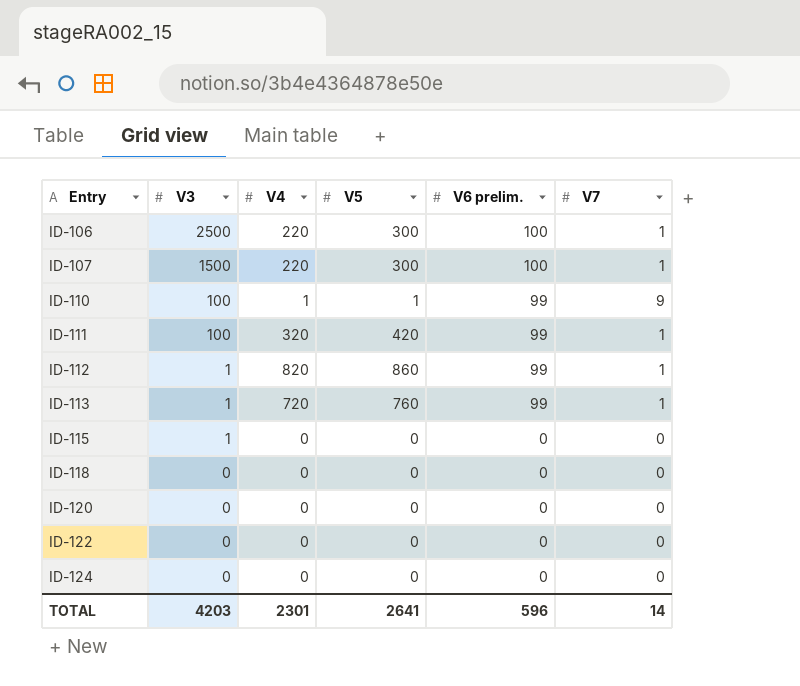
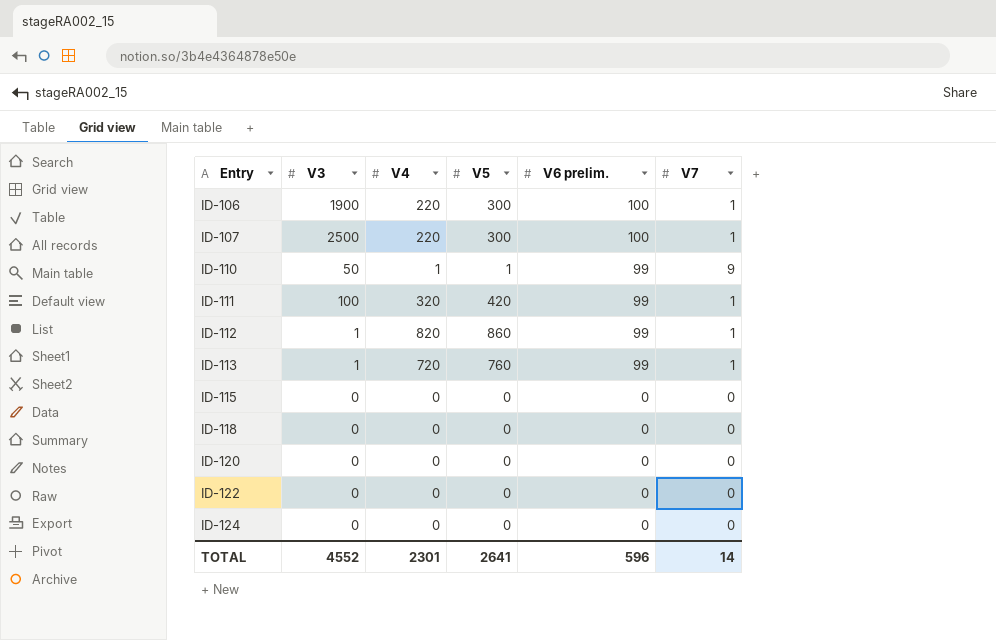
ID-106 | V3: 2500 -> 1900
ID-107 | V3: 1500 -> 2500
ID-110 | V3: 100 -> 50
ID-115 | V3: 1 -> 0
TOTAL | V3: 4203 -> 4552

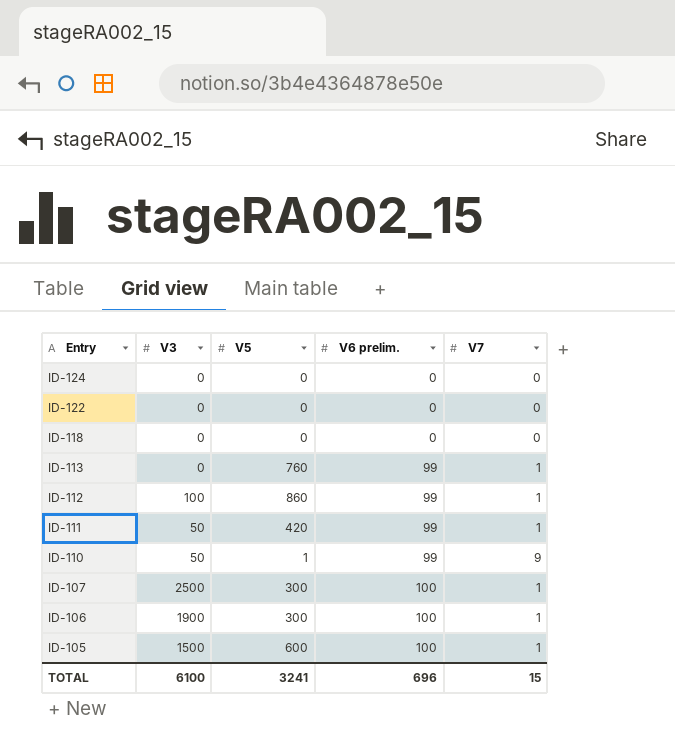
row order: Entry ascending -> Entry descending
column V4 | position: 3 -> none
row ID-115: 0 | 0 | 0 | 0 | 0 -> none
row ID-120: 0 | 0 | 0 | 0 | 0 -> none
ID-113 | V3: 1 -> 0
ID-112 | V3: 1 -> 100
ID-111 | V3: 100 -> 50
row ID-105: none -> 1500 | 600 | 100 | 1
TOTAL | V3: 4552 -> 6100
TOTAL | V5: 2641 -> 3241
TOTAL | V6 prelim.: 596 -> 696
TOTAL | V7: 14 -> 15

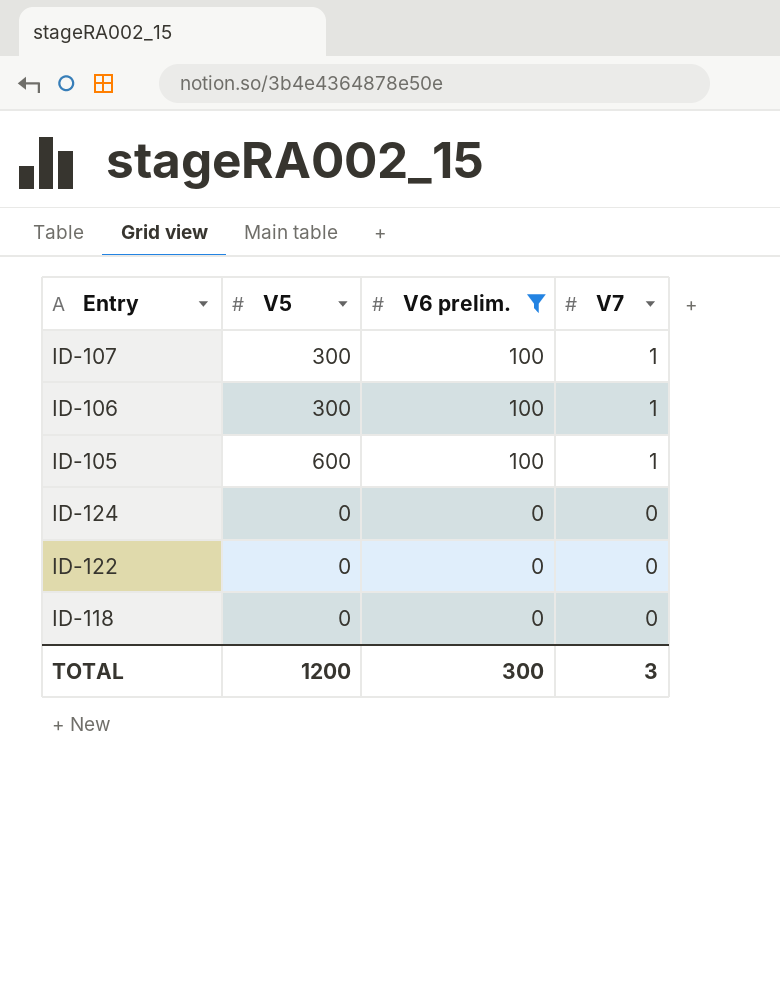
filter: none -> V6 prelim. != 99
row order: Entry descending -> V6 prelim. descending
column V3 | position: 2 -> none
TOTAL | V5: 3241 -> 1200
TOTAL | V6 prelim.: 696 -> 300
TOTAL | V7: 15 -> 3

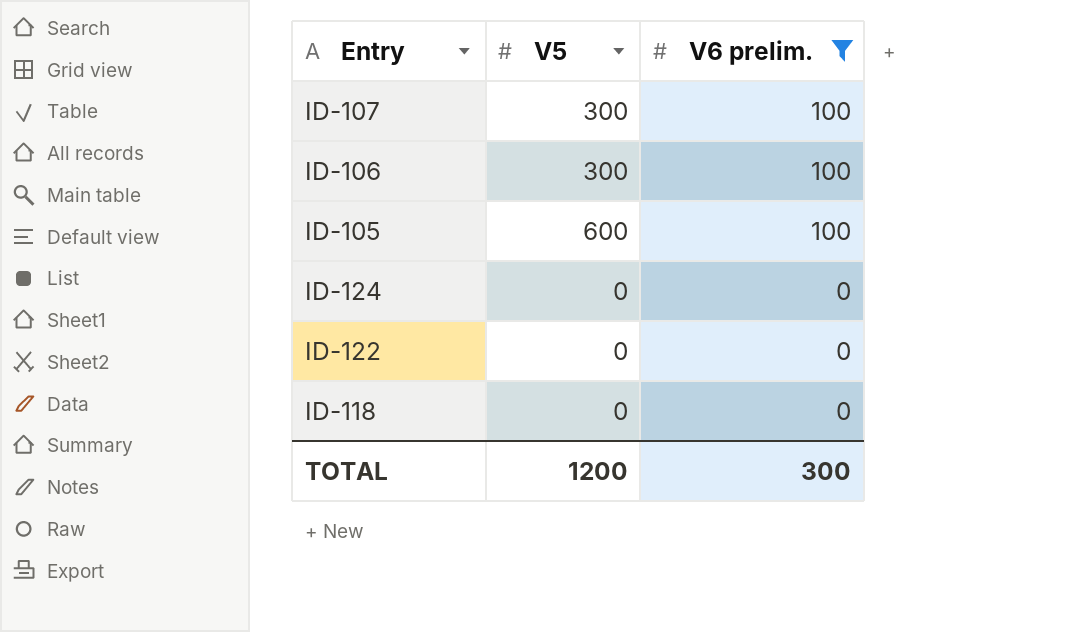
column V7 | position: 4 -> none

